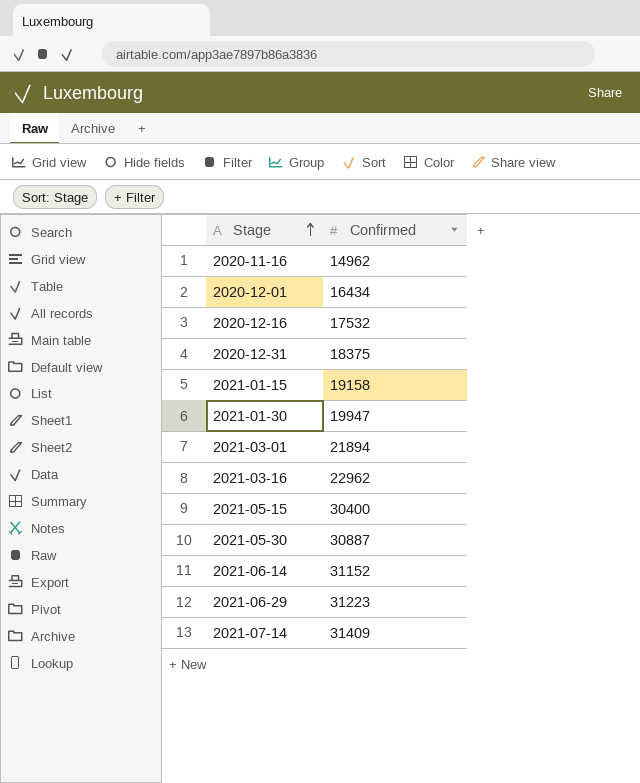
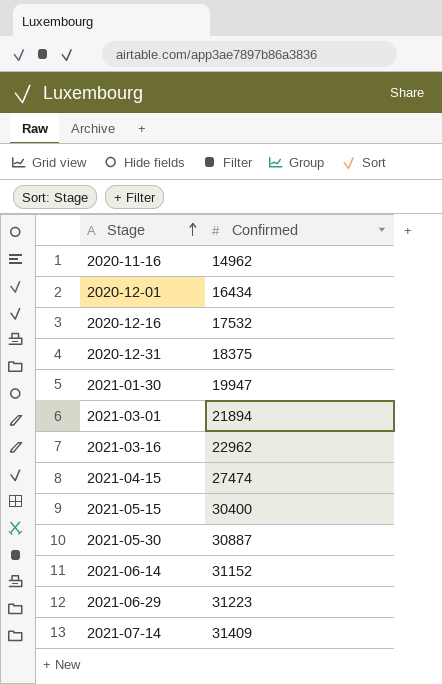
row 2021-01-15: 19158 -> none
row 2021-04-15: none -> 27474

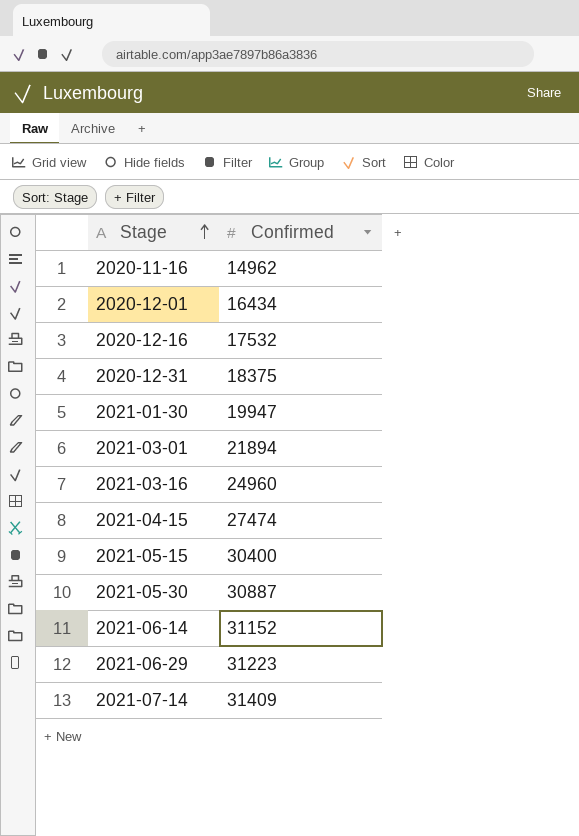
2021-03-16 | Confirmed: 22962 -> 24960

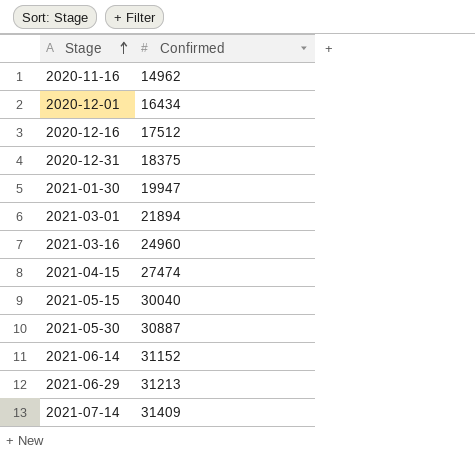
2020-12-16 | Confirmed: 17532 -> 17512
2021-05-15 | Confirmed: 30400 -> 30040
2021-06-29 | Confirmed: 31223 -> 31213

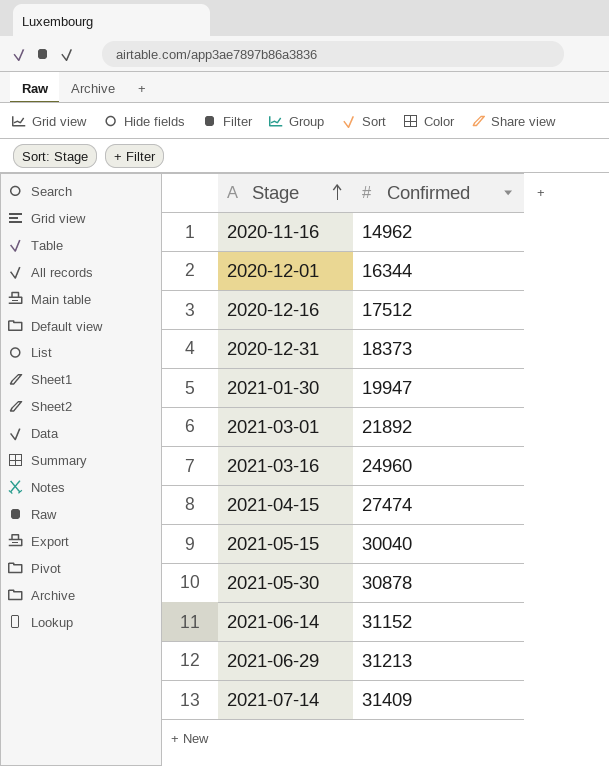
2020-12-01 | Confirmed: 16434 -> 16344
2020-12-31 | Confirmed: 18375 -> 18373
2021-03-01 | Confirmed: 21894 -> 21892
2021-05-30 | Confirmed: 30887 -> 30878

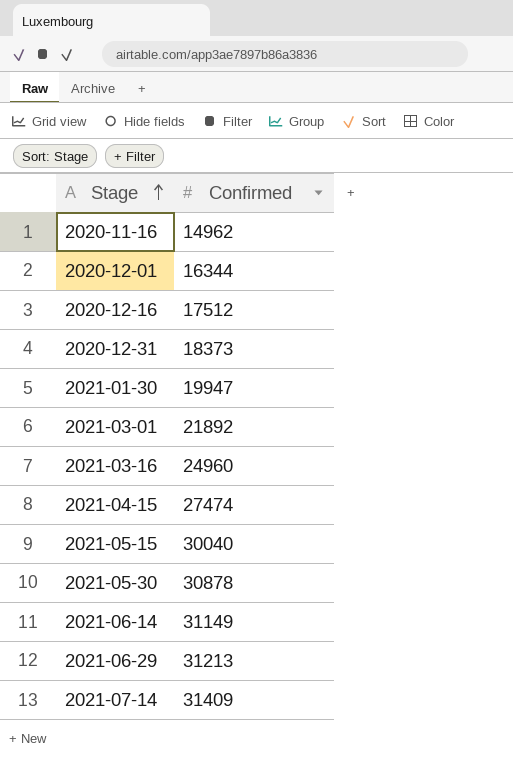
2021-06-14 | Confirmed: 31152 -> 31149

